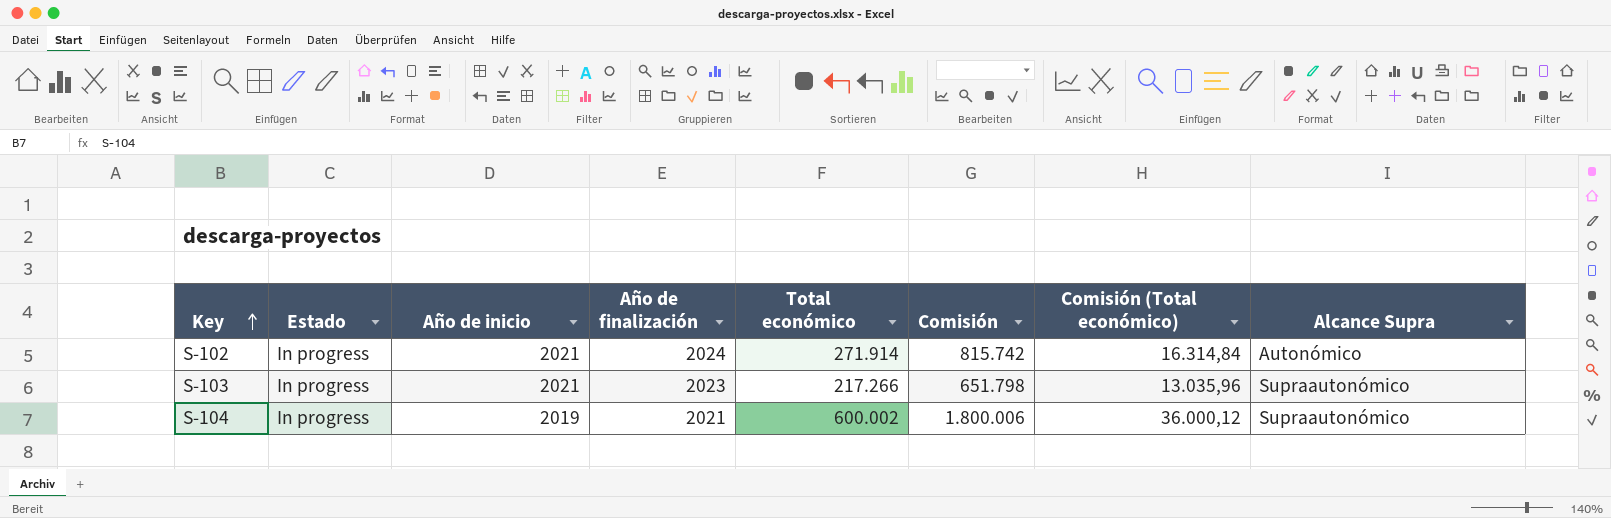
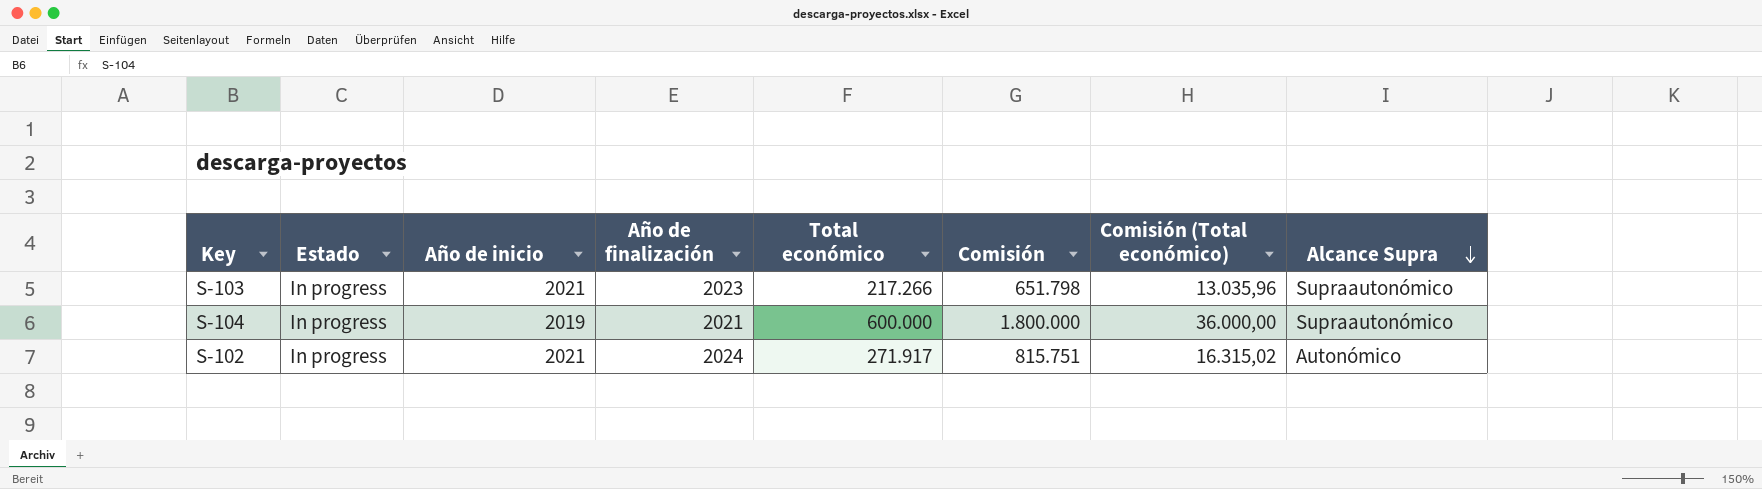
row order: Key ascending -> Alcance Supra descending
S-104 | Total económico: 600.002 -> 600.000
S-104 | Comisión: 1.800.006 -> 1.800.000
S-104 | Comisión (Total económico): 36.000,12 -> 36.000,00
S-102 | Total económico: 271.914 -> 271.917
S-102 | Comisión: 815.742 -> 815.751
S-102 | Comisión (Total económico): 16.314,84 -> 16.315,02

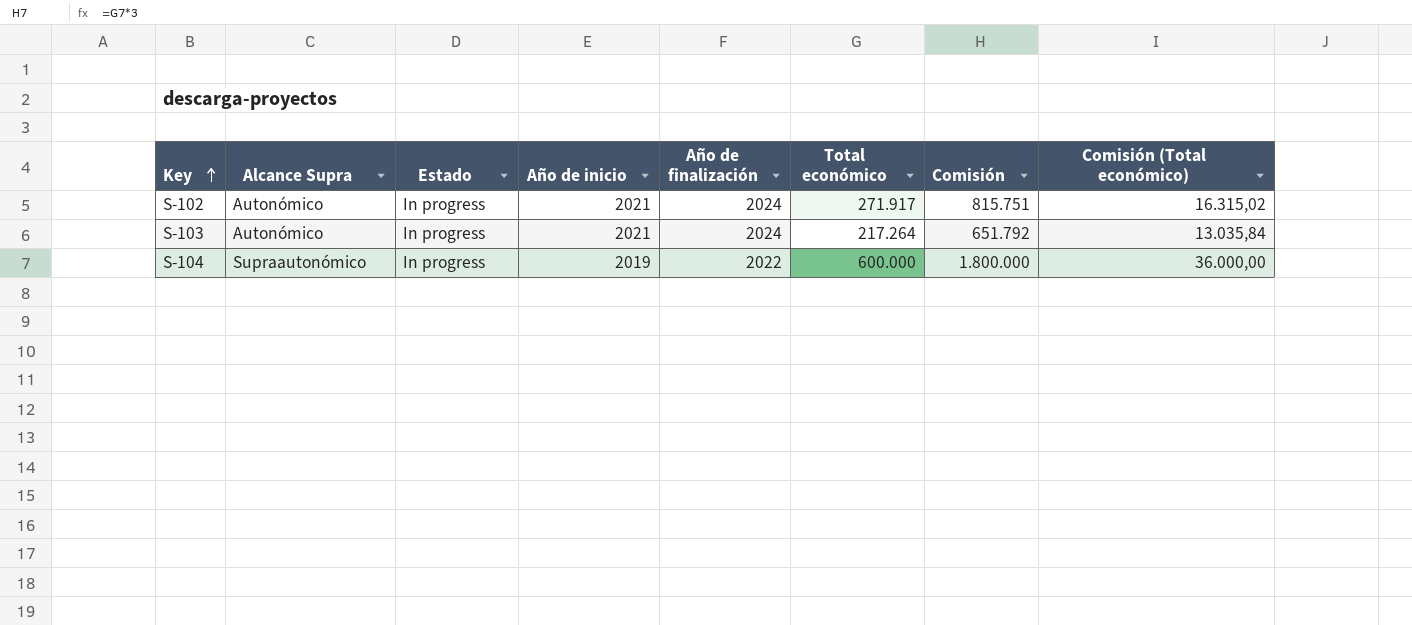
row order: Alcance Supra descending -> Key ascending
column Alcance Supra | position: 8 -> 2
S-103 | Alcance Supra: Supraautonómico -> Autonómico
S-103 | Año de finalización: 2023 -> 2024
S-103 | Total económico: 217.266 -> 217.264
S-103 | Comisión: 651.798 -> 651.792
S-103 | Comisión (Total económico): 13.035,96 -> 13.035,84
S-104 | Año de finalización: 2021 -> 2022

